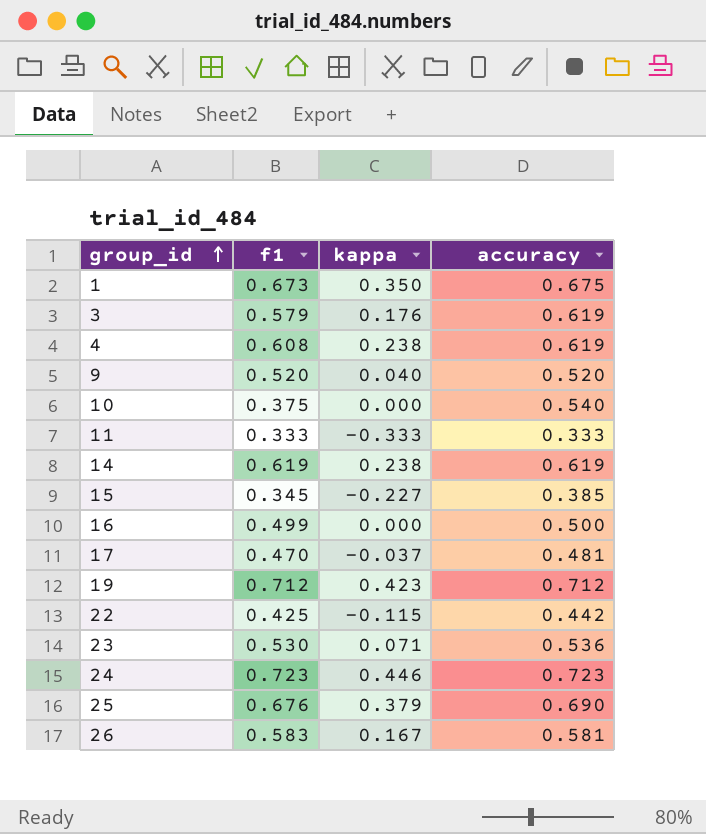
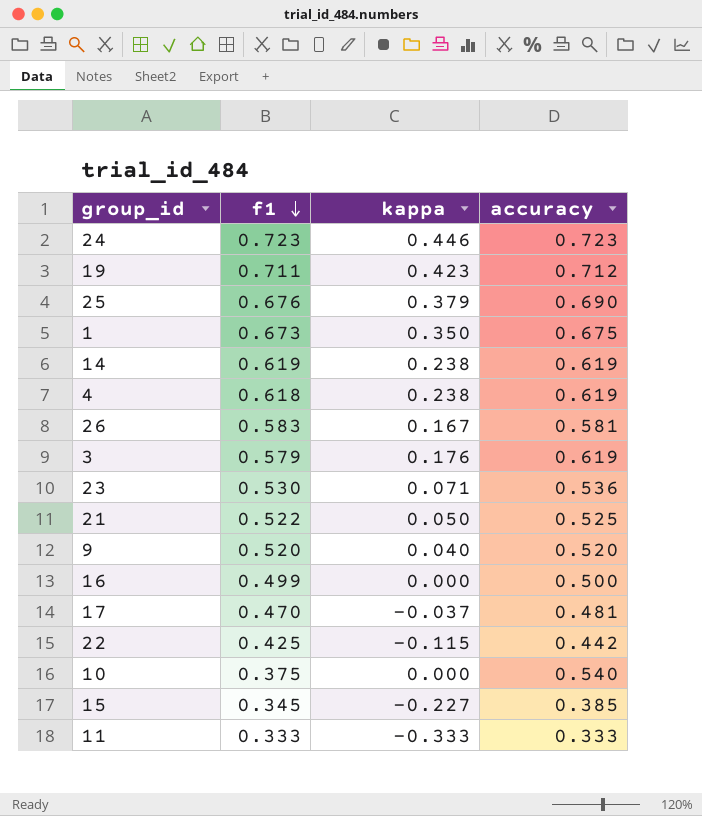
row order: group_id ascending -> f1 descending
19 | f1: 0.712 -> 0.711
4 | f1: 0.608 -> 0.618
row 21: none -> 0.522 | 0.050 | 0.525

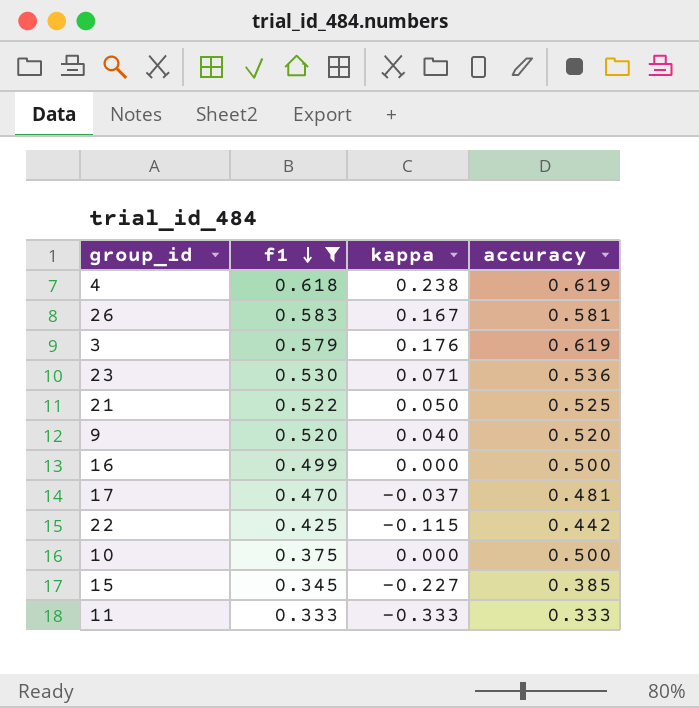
filter: none -> f1 <= 0.618
10 | accuracy: 0.540 -> 0.500

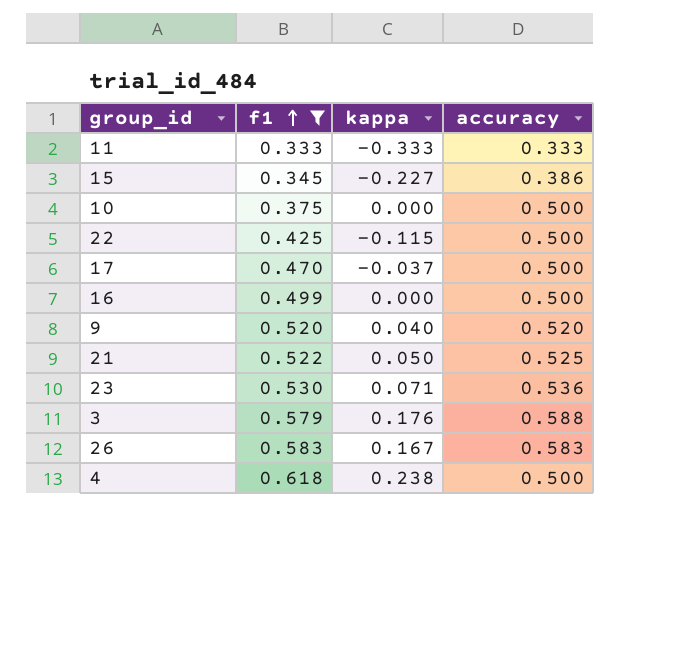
row order: f1 descending -> f1 ascending
15 | accuracy: 0.385 -> 0.386
22 | accuracy: 0.442 -> 0.500
17 | accuracy: 0.481 -> 0.500
3 | accuracy: 0.619 -> 0.588
26 | accuracy: 0.581 -> 0.583
4 | accuracy: 0.619 -> 0.500

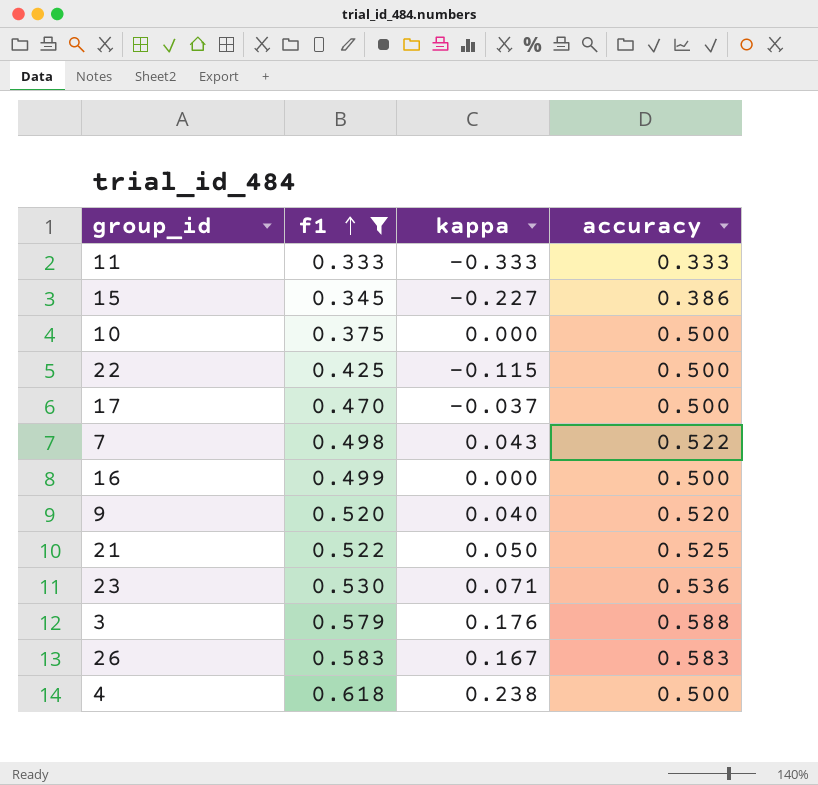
row 7: none -> 0.498 | 0.043 | 0.522

